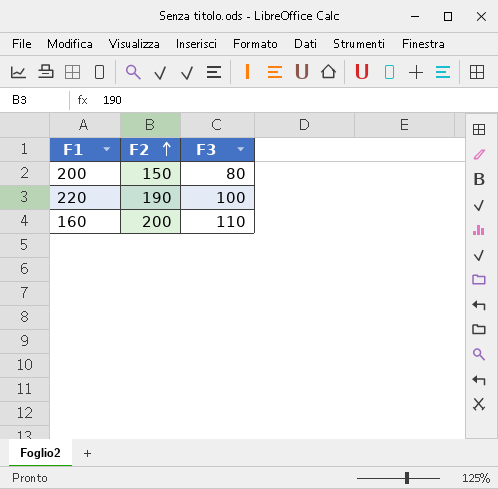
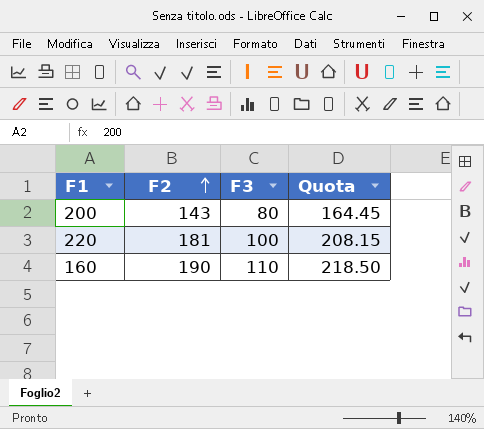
column Quota | formula: none -> [F2] * 1.15
200 | F2: 150 -> 143
220 | F2: 190 -> 181
160 | F2: 200 -> 190

